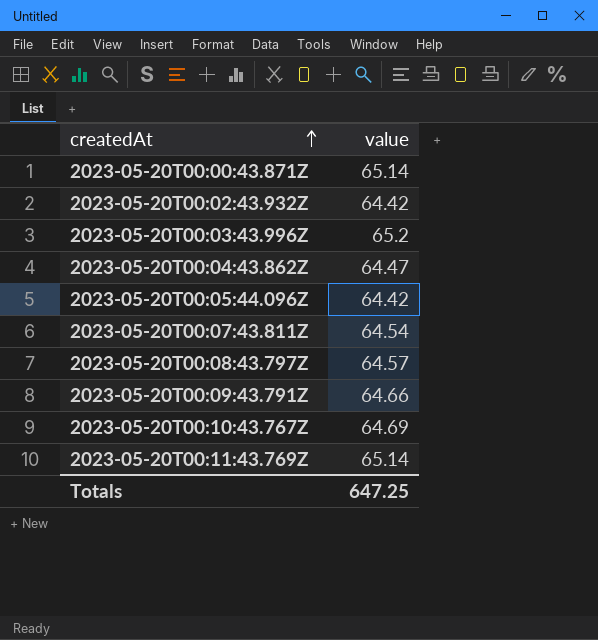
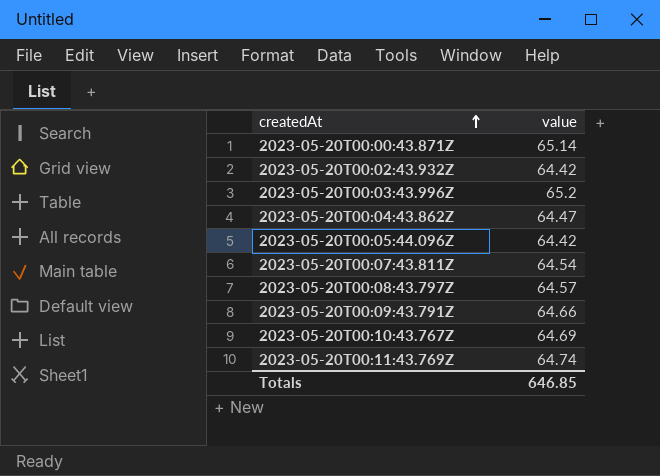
2023-05-20T00:11:43.769Z | value: 65.14 -> 64.74
Totals | value: 647.25 -> 646.85

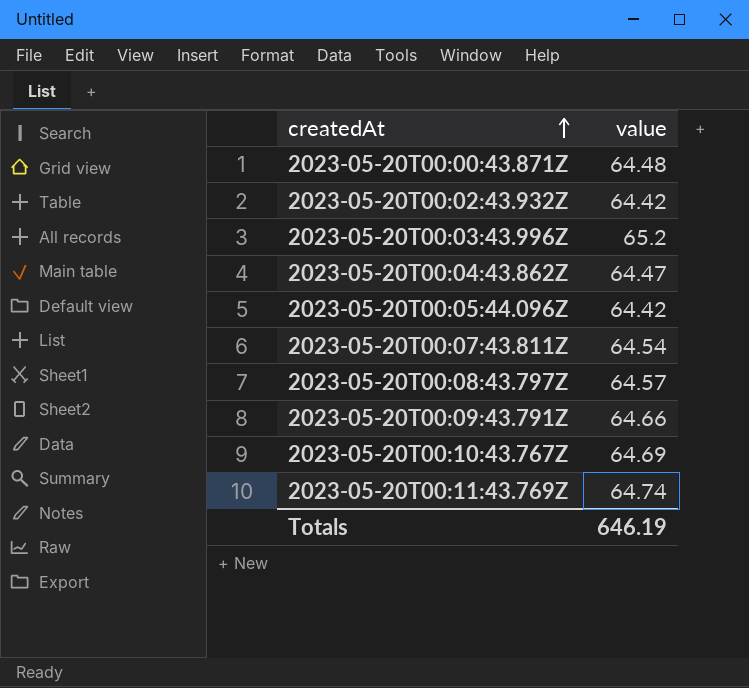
2023-05-20T00:00:43.871Z | value: 65.14 -> 64.48
Totals | value: 646.85 -> 646.19

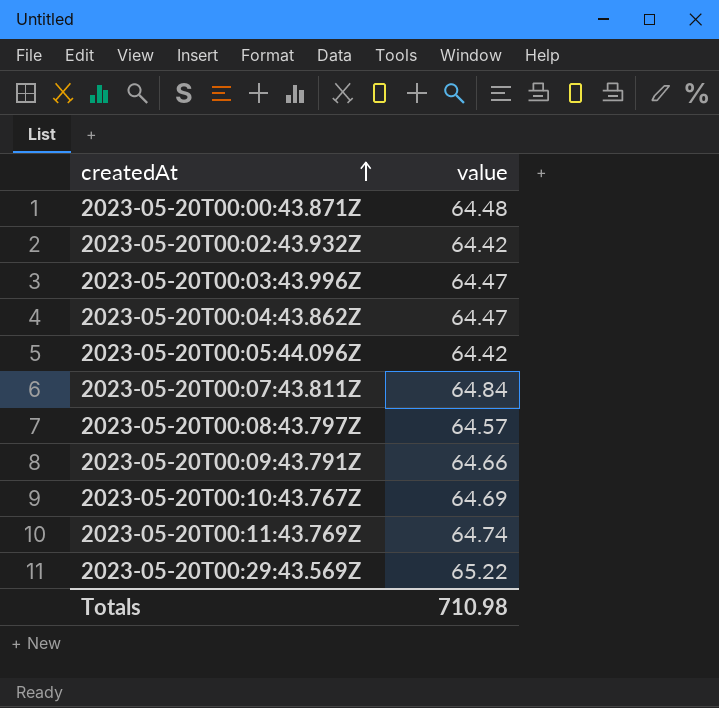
2023-05-20T00:03:43.996Z | value: 65.2 -> 64.47
2023-05-20T00:07:43.811Z | value: 64.54 -> 64.84
row 2023-05-20T00:29:43.569Z: none -> 65.22
Totals | value: 646.19 -> 710.98

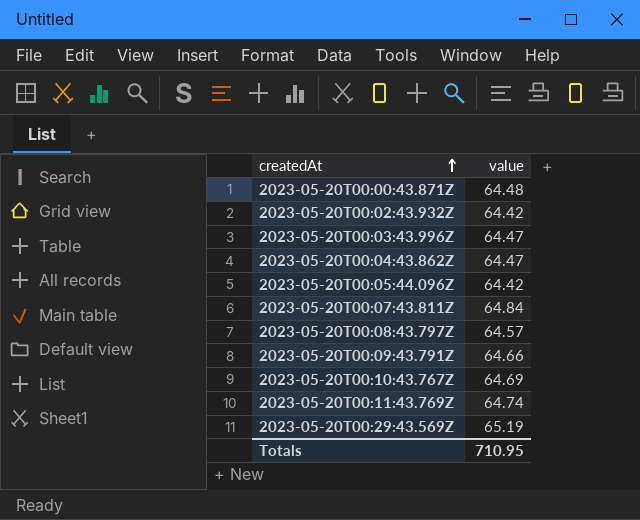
2023-05-20T00:29:43.569Z | value: 65.22 -> 65.19
Totals | value: 710.98 -> 710.95

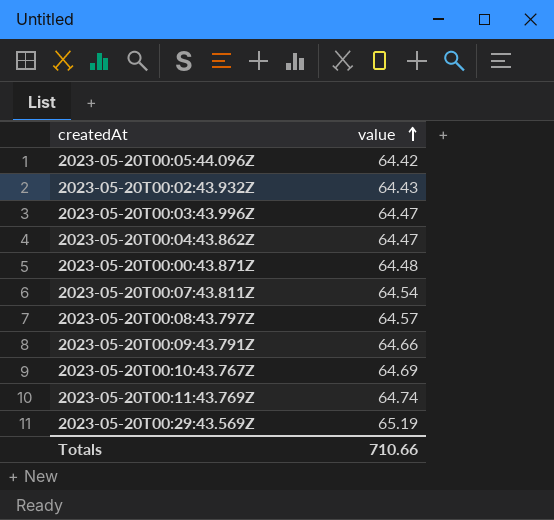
row order: createdAt ascending -> value ascending
2023-05-20T00:02:43.932Z | value: 64.42 -> 64.43
2023-05-20T00:07:43.811Z | value: 64.84 -> 64.54
Totals | value: 710.95 -> 710.66

